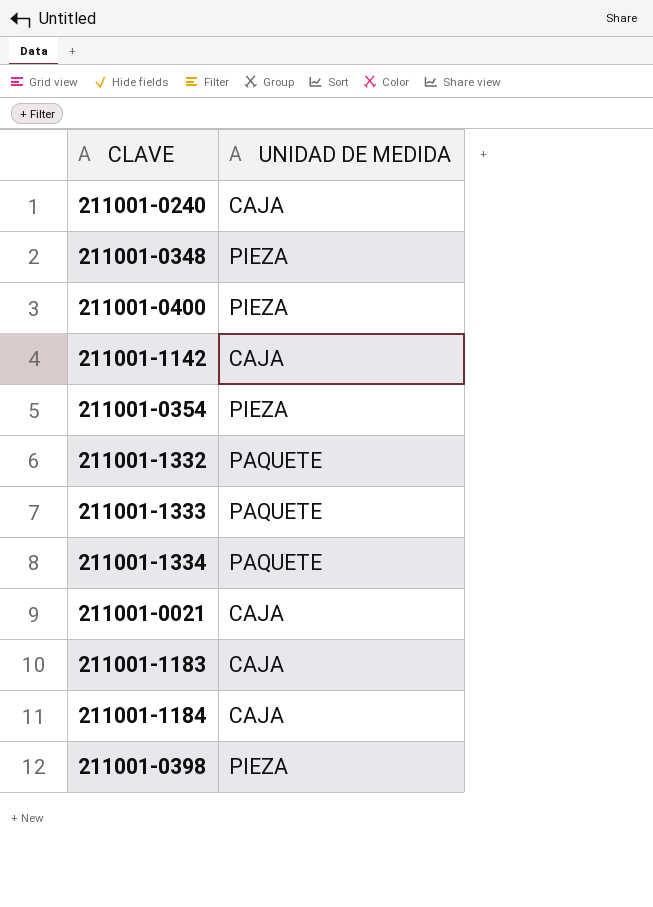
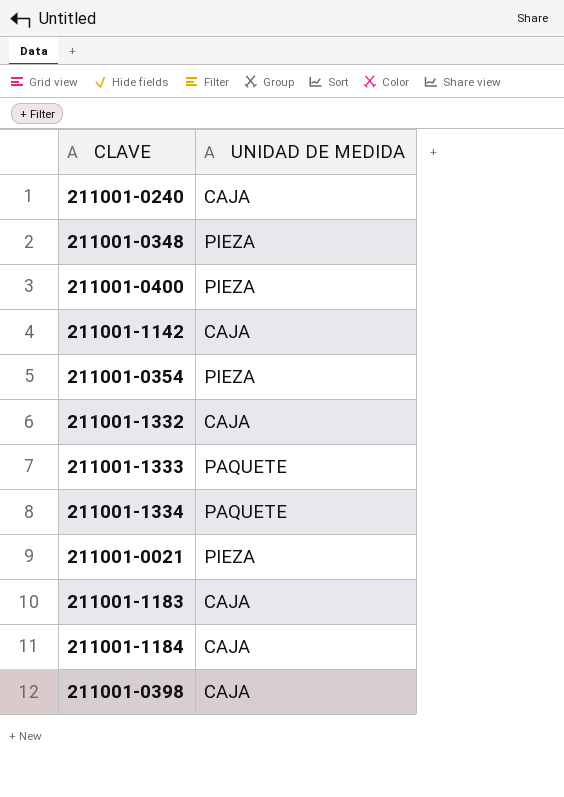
211001-1332 | UNIDAD DE MEDIDA: PAQUETE -> CAJA
211001-0021 | UNIDAD DE MEDIDA: CAJA -> PIEZA
211001-0398 | UNIDAD DE MEDIDA: PIEZA -> CAJA

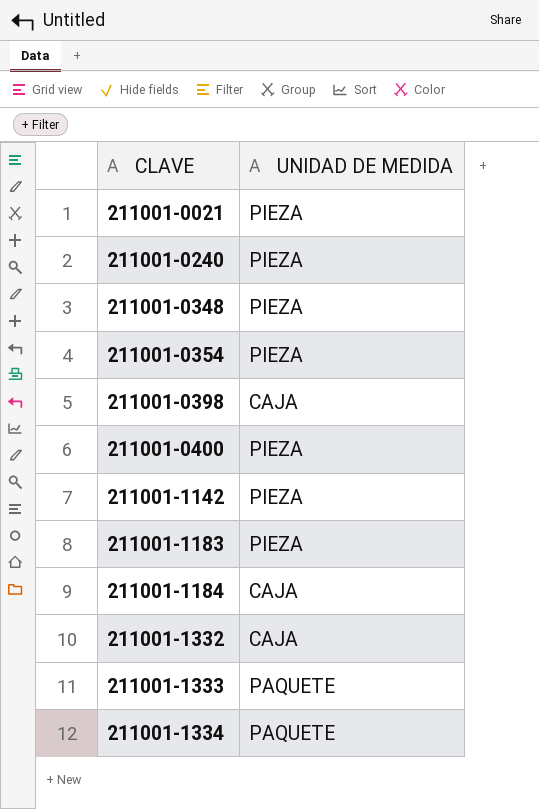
row order: none -> CLAVE ascending
211001-0240 | UNIDAD DE MEDIDA: CAJA -> PIEZA
211001-1142 | UNIDAD DE MEDIDA: CAJA -> PIEZA
211001-1183 | UNIDAD DE MEDIDA: CAJA -> PIEZA

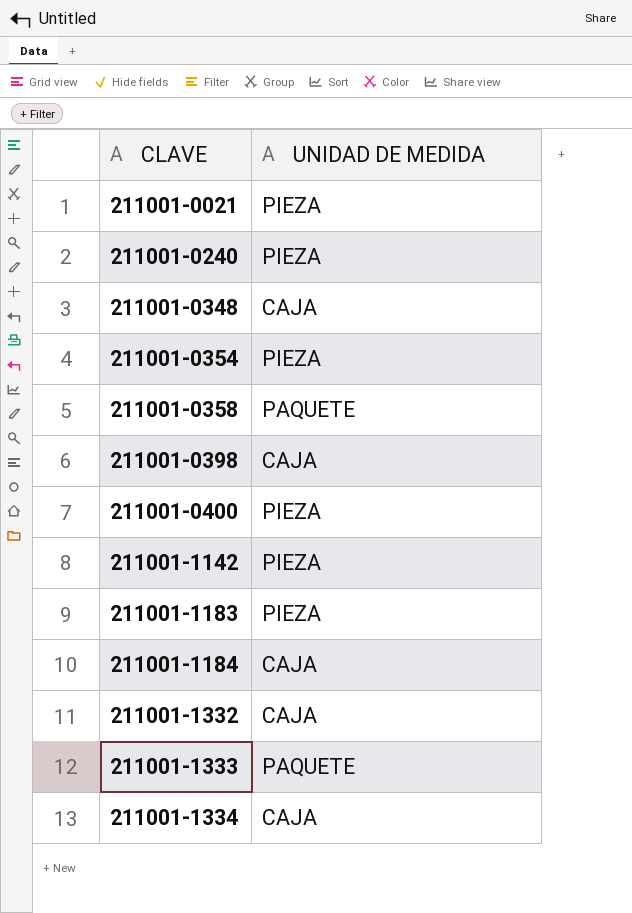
211001-0348 | UNIDAD DE MEDIDA: PIEZA -> CAJA
row 211001-0358: none -> PAQUETE
211001-1334 | UNIDAD DE MEDIDA: PAQUETE -> CAJA

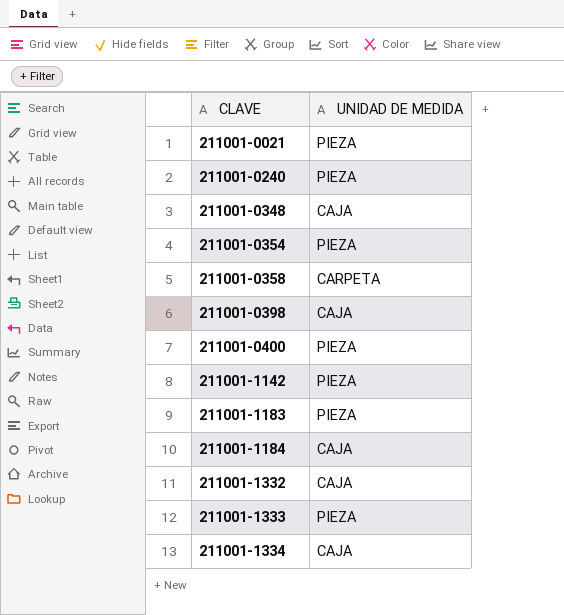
211001-0358 | UNIDAD DE MEDIDA: PAQUETE -> CARPETA
211001-1333 | UNIDAD DE MEDIDA: PAQUETE -> PIEZA

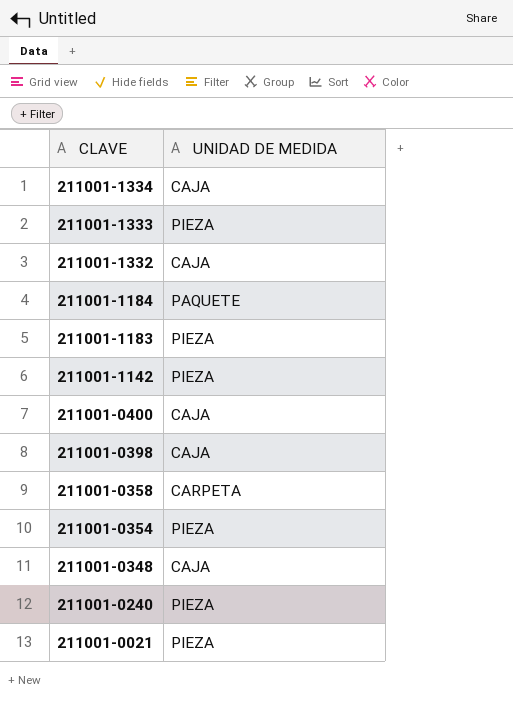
row order: CLAVE ascending -> CLAVE descending
211001-1184 | UNIDAD DE MEDIDA: CAJA -> PAQUETE
211001-0400 | UNIDAD DE MEDIDA: PIEZA -> CAJA

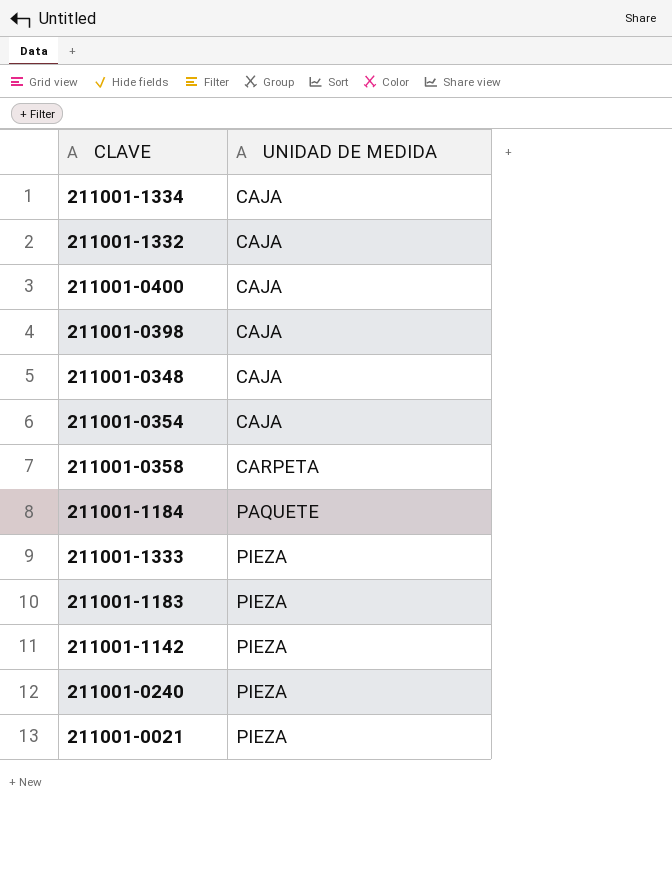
row order: CLAVE descending -> UNIDAD DE MEDIDA ascending
211001-0354 | UNIDAD DE MEDIDA: PIEZA -> CAJA

